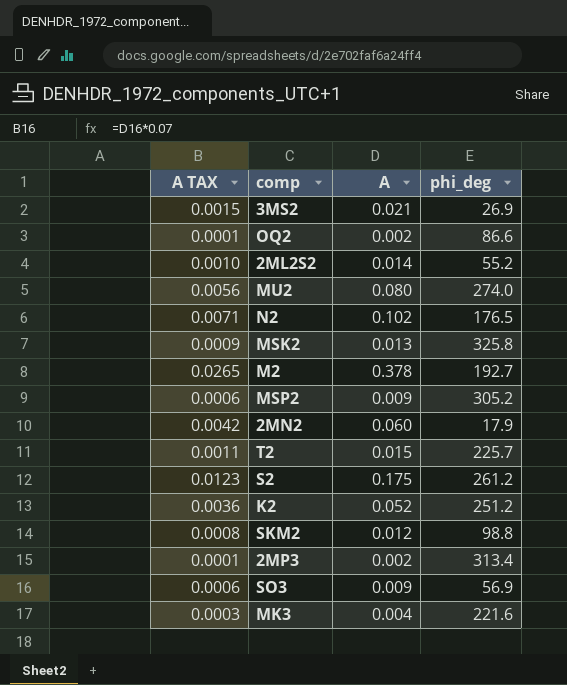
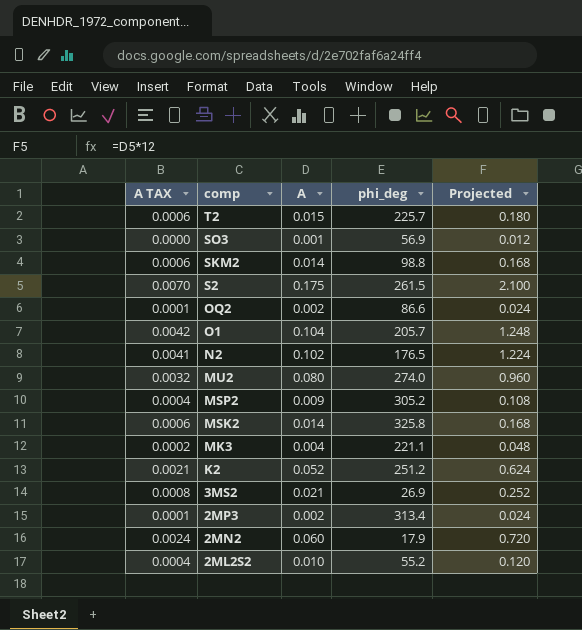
row order: none -> comp descending
column A TAX | formula: [A] * 0.07 -> [A] * 0.04
column Projected | formula: none -> [A] * 12
row M2: 0.0265 | 0.378 | 192.7 -> none
SO3 | A: 0.009 -> 0.001
SKM2 | A: 0.012 -> 0.014
S2 | phi_deg: 261.2 -> 261.5
row O1: none -> 0.0042 | 0.104 | 205.7 | 1.248
MSK2 | A: 0.013 -> 0.014
MK3 | phi_deg: 221.6 -> 221.1
2ML2S2 | A: 0.014 -> 0.010

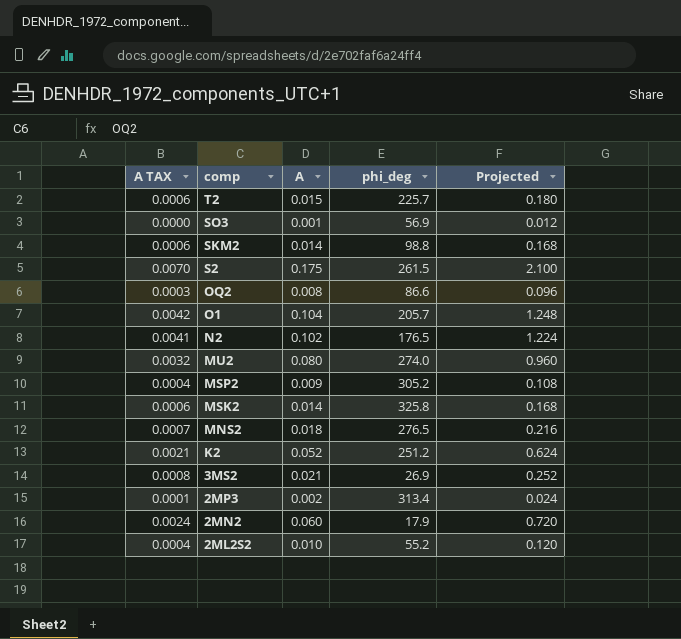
row MK3: 0.0002 | 0.004 | 221.1 | 0.048 -> none
OQ2 | A TAX: 0.0001 -> 0.0003
OQ2 | A: 0.002 -> 0.008
OQ2 | Projected: 0.024 -> 0.096
row MNS2: none -> 0.0007 | 0.018 | 276.5 | 0.216

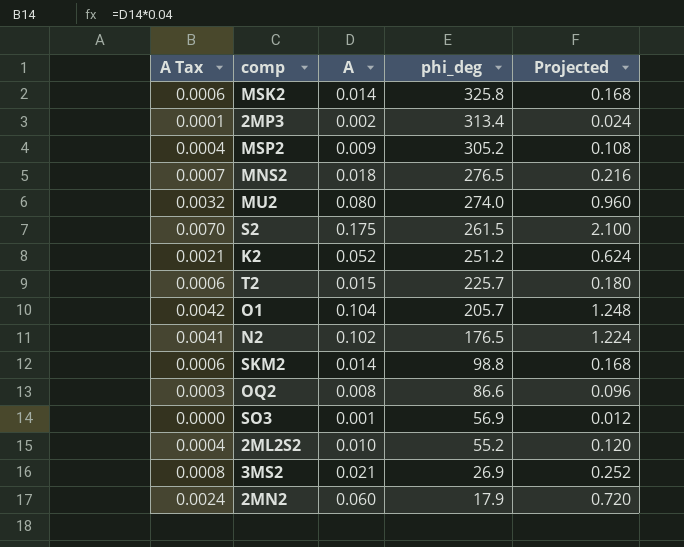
row order: comp descending -> phi_deg descending
column name: A TAX -> A Tax

